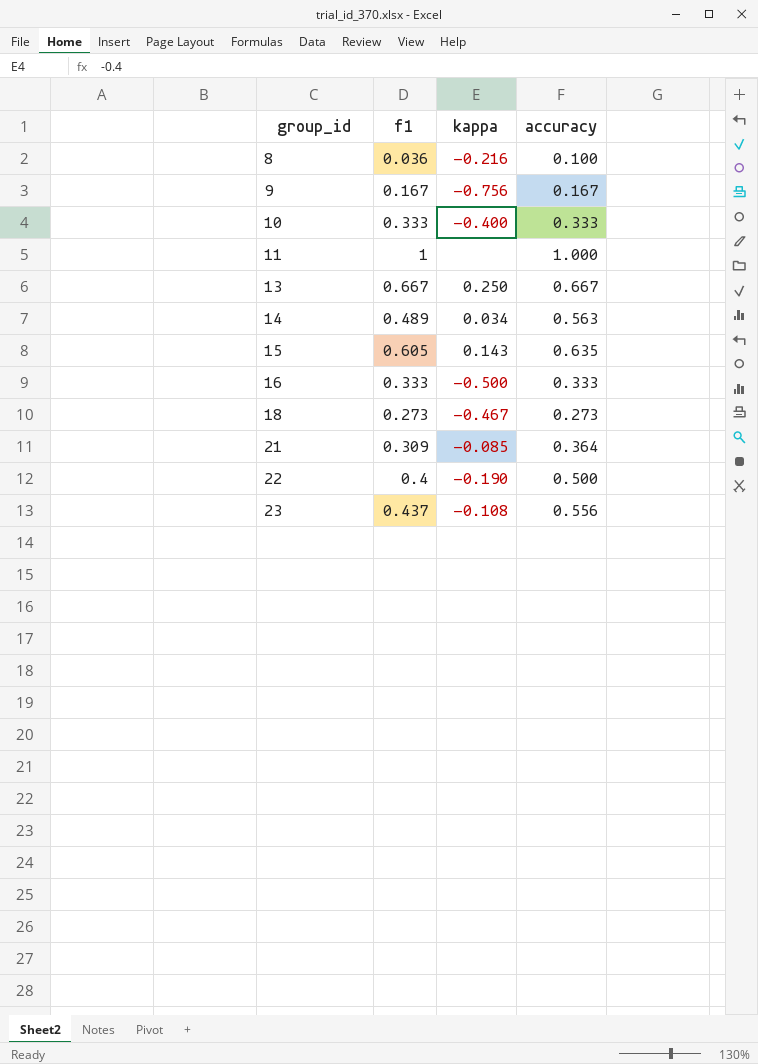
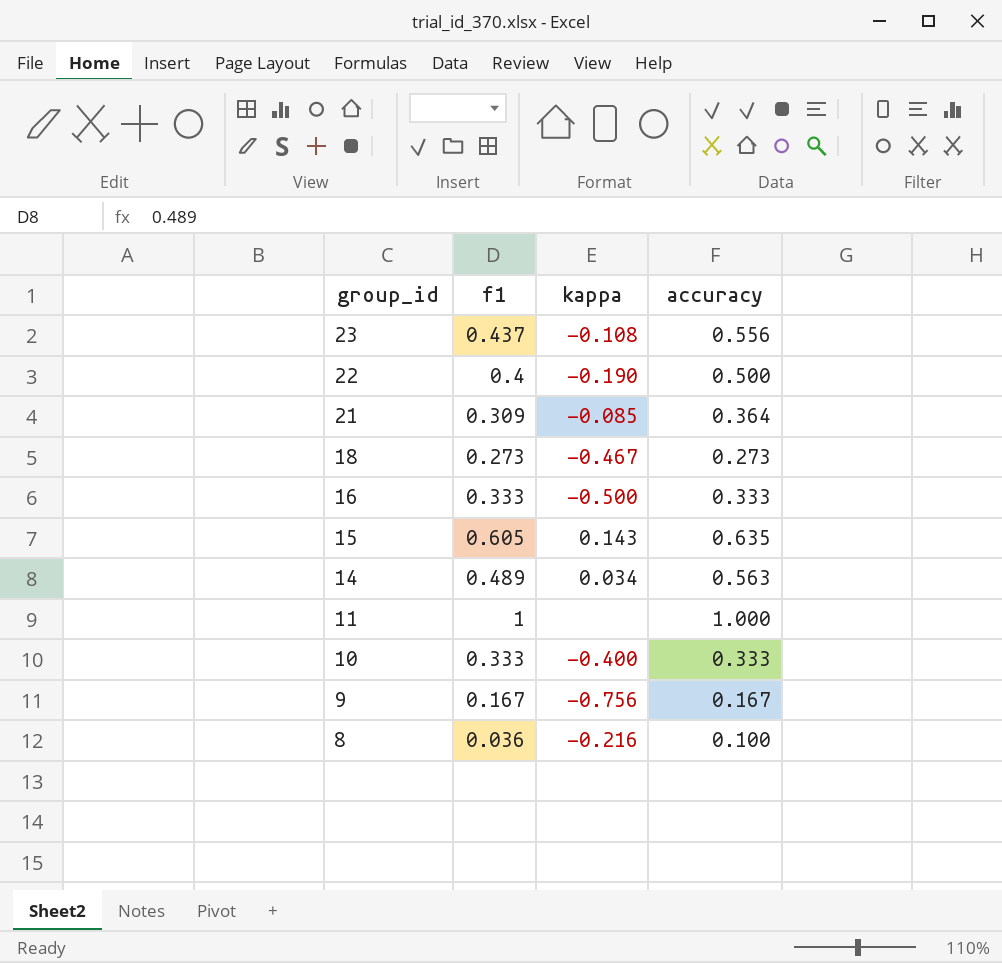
row order: group_id ascending -> group_id descending
row 13: 0.667 | 0.250 | 0.667 -> none

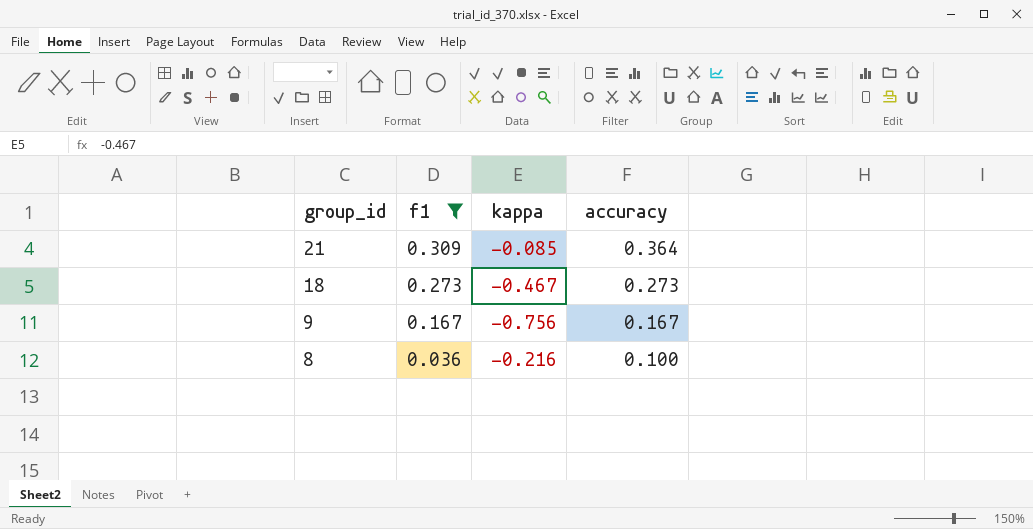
filter: none -> f1 <= 0.309

